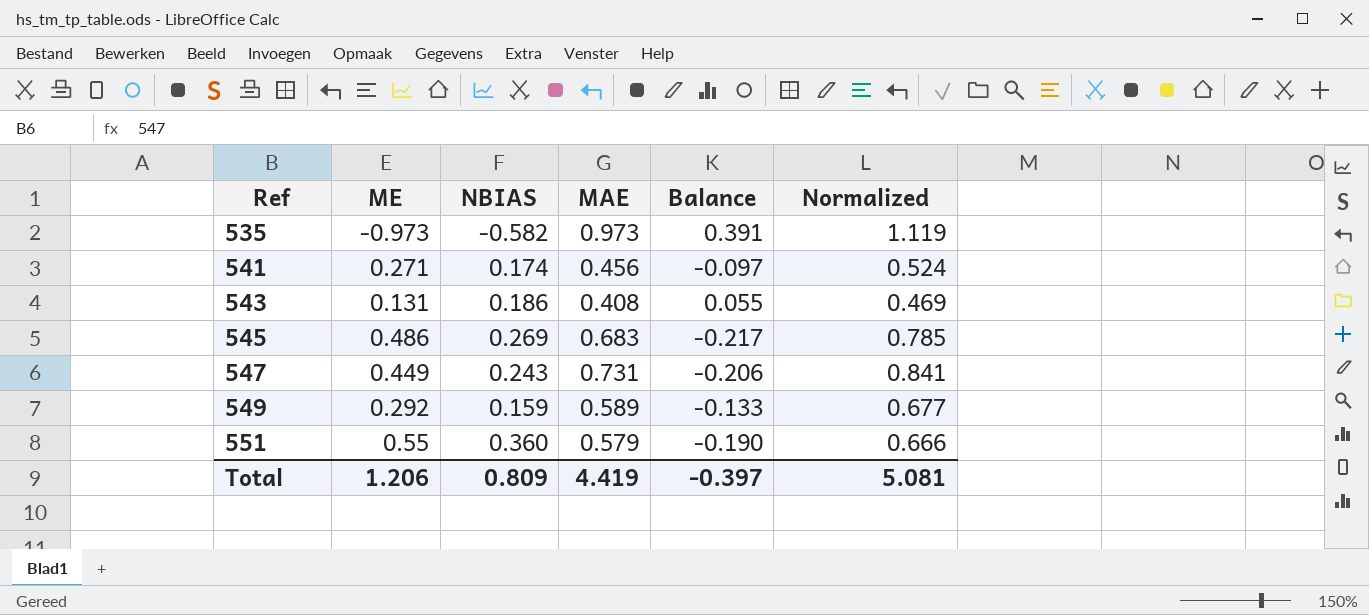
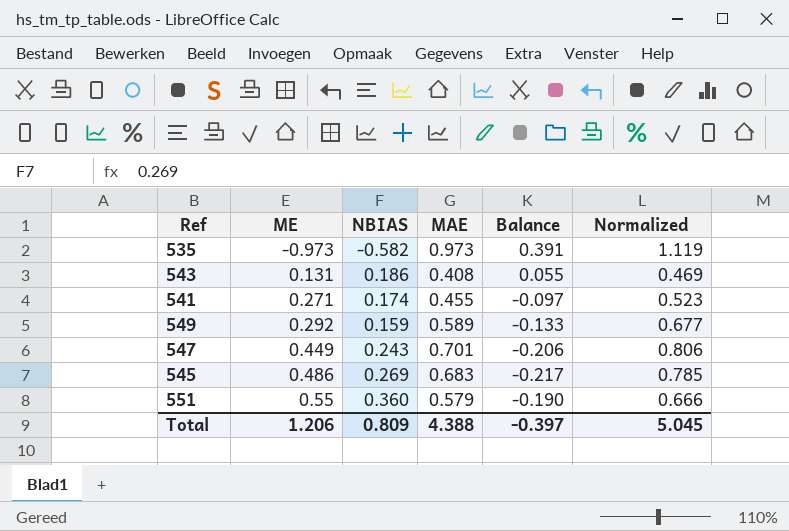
row order: Ref ascending -> ME ascending
541 | MAE: 0.456 -> 0.455
541 | Normalized: 0.524 -> 0.523
547 | MAE: 0.731 -> 0.701
547 | Normalized: 0.841 -> 0.806
Total | MAE: 4.419 -> 4.388
Total | Normalized: 5.081 -> 5.045

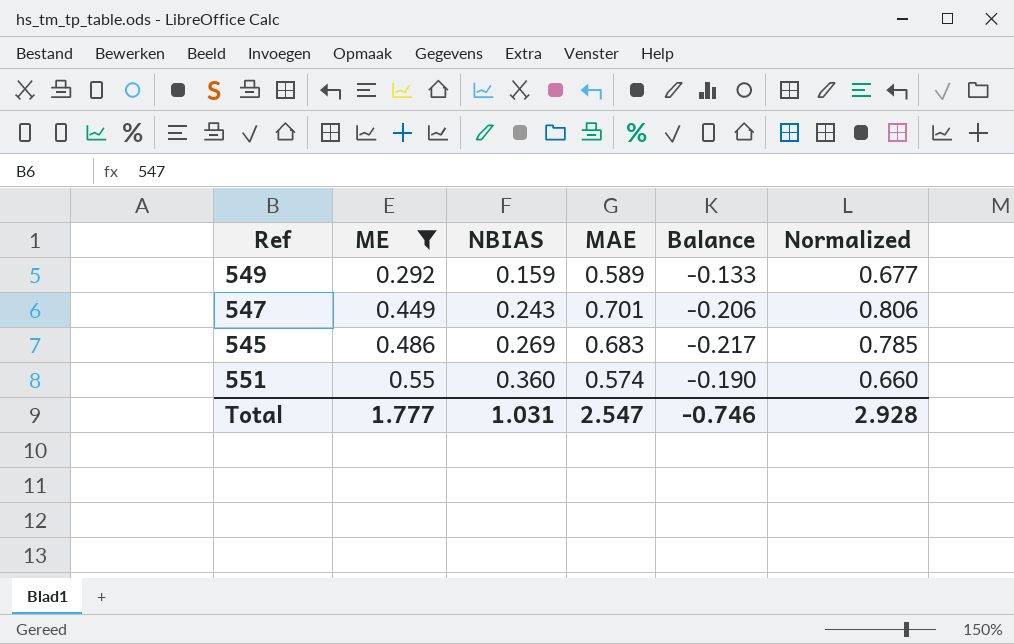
filter: none -> ME >= 0.292
551 | MAE: 0.579 -> 0.574
551 | Normalized: 0.666 -> 0.660
Total | ME: 1.206 -> 1.777
Total | NBIAS: 0.809 -> 1.031
Total | MAE: 4.388 -> 2.547
Total | Balance: -0.397 -> -0.746
Total | Normalized: 5.045 -> 2.928

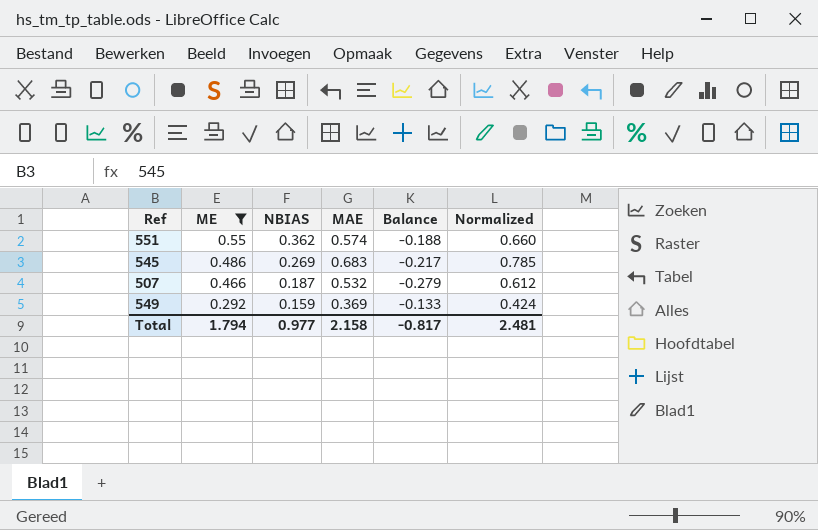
row order: ME ascending -> ME descending
row 547: 0.449 | 0.243 | 0.701 | -0.206 | 0.806 -> none
551 | NBIAS: 0.360 -> 0.362
551 | Balance: -0.190 -> -0.188
row 507: none -> 0.466 | 0.187 | 0.532 | -0.279 | 0.612
549 | MAE: 0.589 -> 0.369
549 | Normalized: 0.677 -> 0.424
Total | ME: 1.777 -> 1.794
Total | NBIAS: 1.031 -> 0.977
Total | MAE: 2.547 -> 2.158
Total | Balance: -0.746 -> -0.817
Total | Normalized: 2.928 -> 2.481

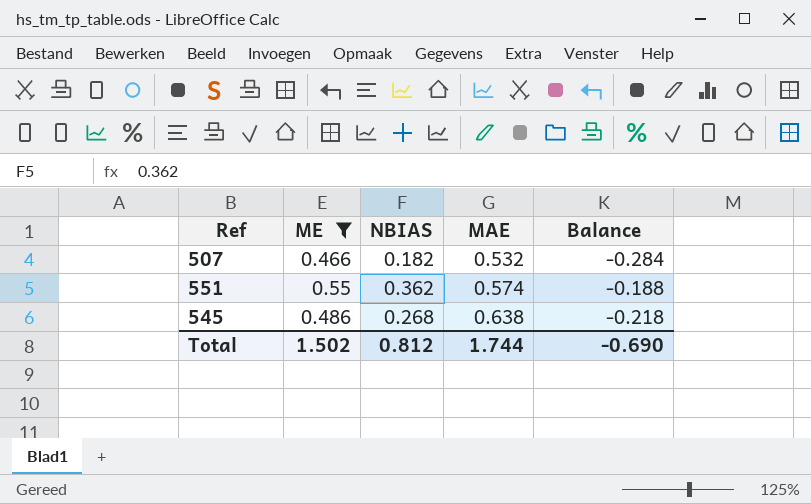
row order: ME descending -> MAE ascending
column Normalized | formula: [MAE] * 1.15 -> none
row 549: 0.292 | 0.159 | 0.369 | -0.133 | 0.424 -> none
507 | NBIAS: 0.187 -> 0.182
507 | Balance: -0.279 -> -0.284
545 | NBIAS: 0.269 -> 0.268
545 | MAE: 0.683 -> 0.638
545 | Balance: -0.217 -> -0.218
Total | ME: 1.794 -> 1.502
Total | NBIAS: 0.977 -> 0.812
Total | MAE: 2.158 -> 1.744
Total | Balance: -0.817 -> -0.690

